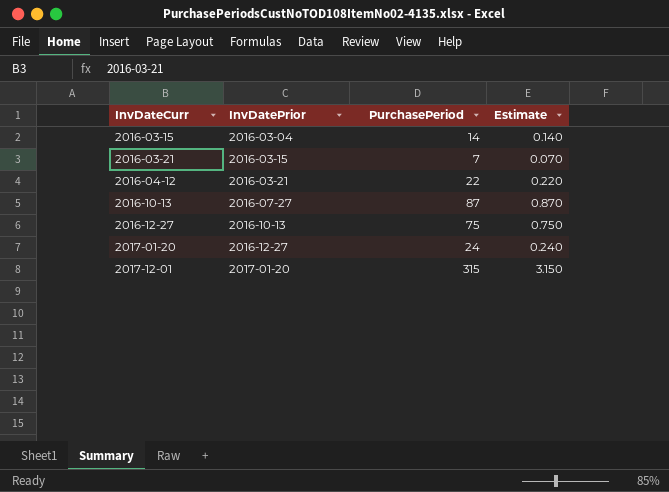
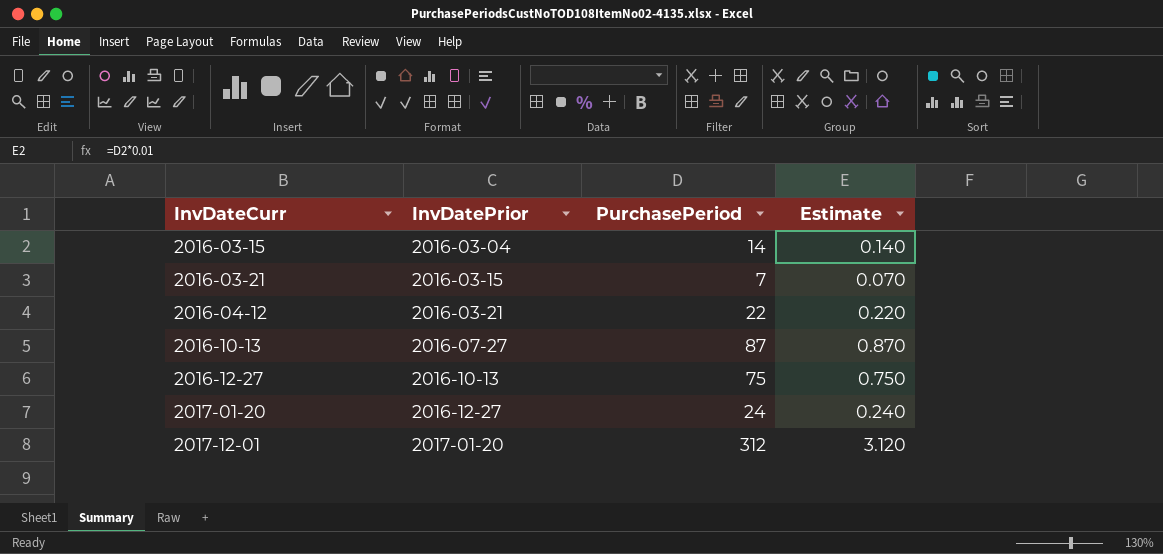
2017-12-01 | PurchasePeriod: 315 -> 312
2017-12-01 | Estimate: 3.150 -> 3.120

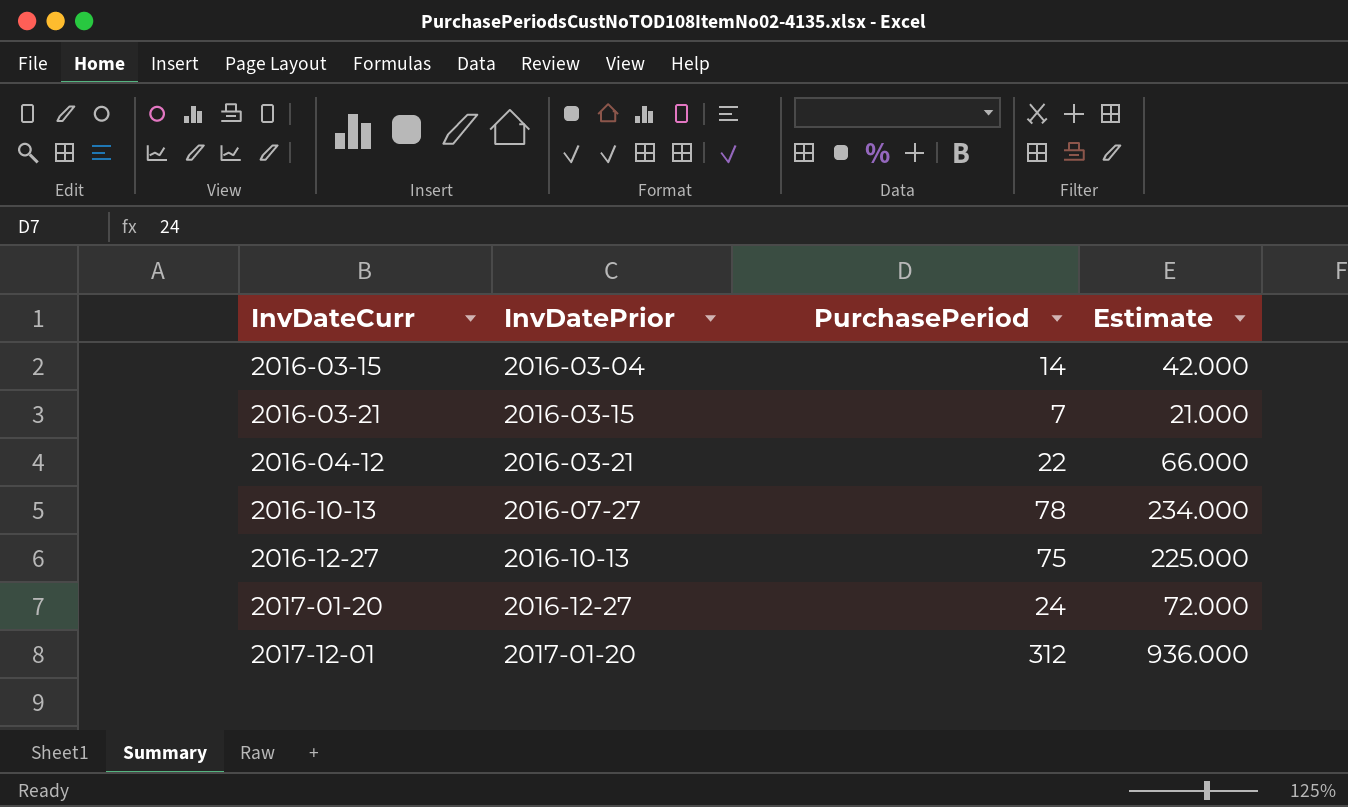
column Estimate | formula: [PurchasePeriod] * 0.01 -> [PurchasePeriod] * 3
2016-10-13 | PurchasePeriod: 87 -> 78

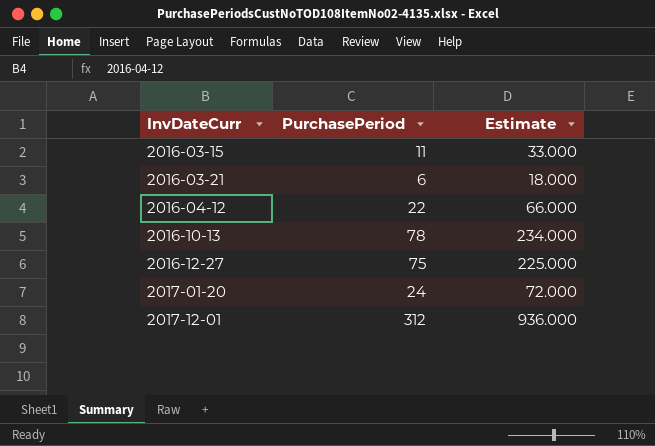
column InvDatePrior | position: 2 -> none
2016-03-15 | PurchasePeriod: 14 -> 11
2016-03-15 | Estimate: 42.000 -> 33.000
2016-03-21 | PurchasePeriod: 7 -> 6
2016-03-21 | Estimate: 21.000 -> 18.000

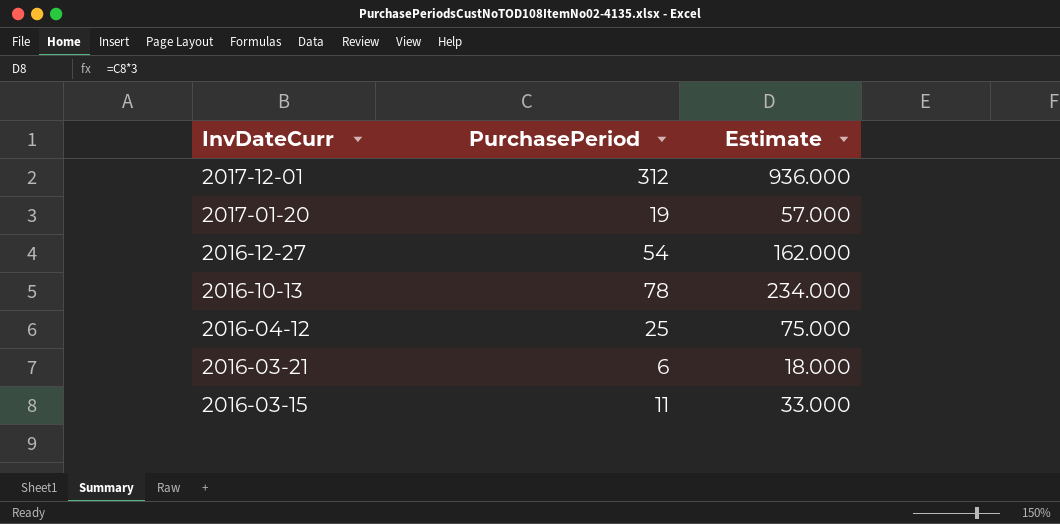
row order: InvDateCurr ascending -> InvDateCurr descending
2017-01-20 | PurchasePeriod: 24 -> 19
2017-01-20 | Estimate: 72.000 -> 57.000
2016-12-27 | PurchasePeriod: 75 -> 54
2016-12-27 | Estimate: 225.000 -> 162.000
2016-04-12 | PurchasePeriod: 22 -> 25
2016-04-12 | Estimate: 66.000 -> 75.000

